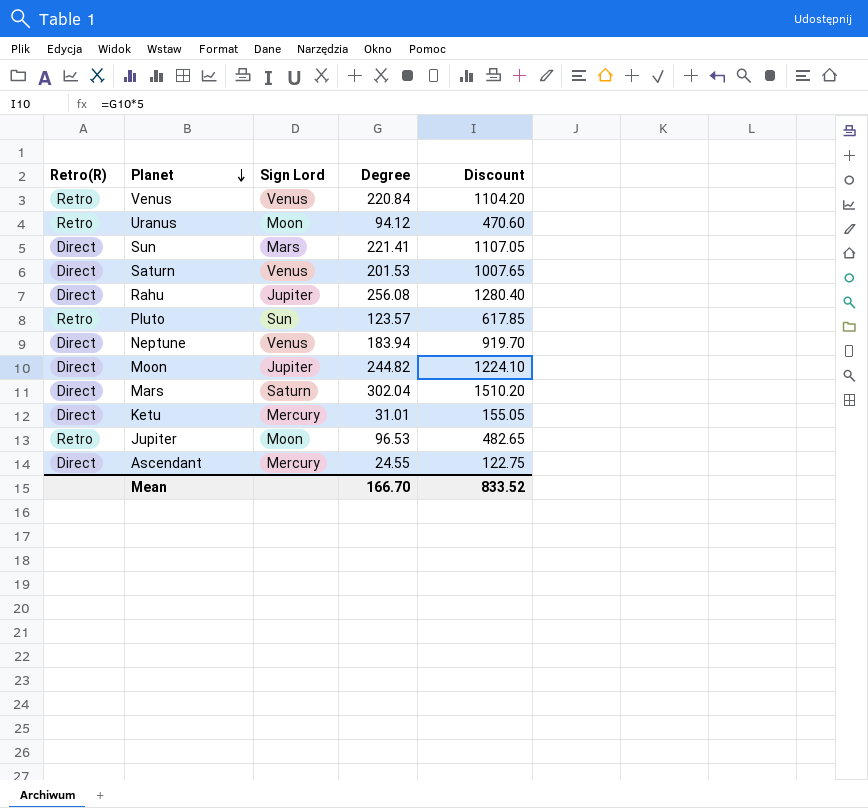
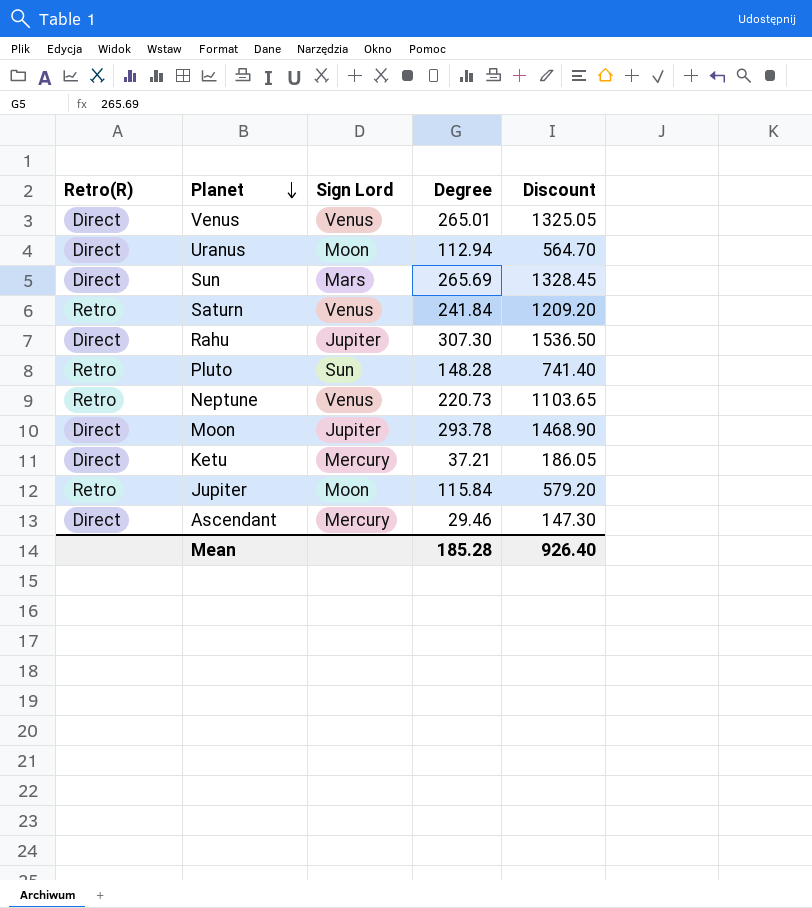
row Mars: Direct | Saturn | 302.04 | 1510.20 -> none
Venus | Retro(R): Retro -> Direct
Venus | Degree: 220.84 -> 265.01
Venus | Discount: 1104.20 -> 1325.05
Uranus | Retro(R): Retro -> Direct
Uranus | Degree: 94.12 -> 112.94
Uranus | Discount: 470.60 -> 564.70
Sun | Degree: 221.41 -> 265.69
Sun | Discount: 1107.05 -> 1328.45
Saturn | Retro(R): Direct -> Retro
Saturn | Degree: 201.53 -> 241.84
Saturn | Discount: 1007.65 -> 1209.20
Rahu | Degree: 256.08 -> 307.30
Rahu | Discount: 1280.40 -> 1536.50
Pluto | Degree: 123.57 -> 148.28
Pluto | Discount: 617.85 -> 741.40
Neptune | Retro(R): Direct -> Retro
Neptune | Degree: 183.94 -> 220.73
Neptune | Discount: 919.70 -> 1103.65
Moon | Degree: 244.82 -> 293.78
Moon | Discount: 1224.10 -> 1468.90
Ketu | Degree: 31.01 -> 37.21
Ketu | Discount: 155.05 -> 186.05
Jupiter | Degree: 96.53 -> 115.84
Jupiter | Discount: 482.65 -> 579.20
Ascendant | Degree: 24.55 -> 29.46
Ascendant | Discount: 122.75 -> 147.30
Mean | Degree: 166.70 -> 185.28
Mean | Discount: 833.52 -> 926.40

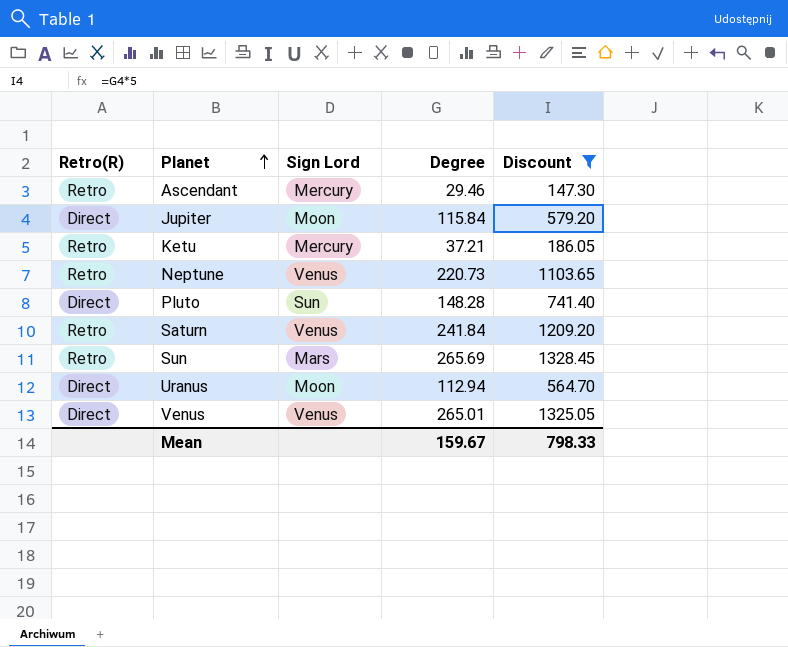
filter: none -> Discount <= 1328.45
row order: Planet descending -> Planet ascending
Ascendant | Retro(R): Direct -> Retro
Jupiter | Retro(R): Retro -> Direct
Ketu | Retro(R): Direct -> Retro
Pluto | Retro(R): Retro -> Direct
Sun | Retro(R): Direct -> Retro
Mean | Degree: 185.28 -> 159.67
Mean | Discount: 926.40 -> 798.33

